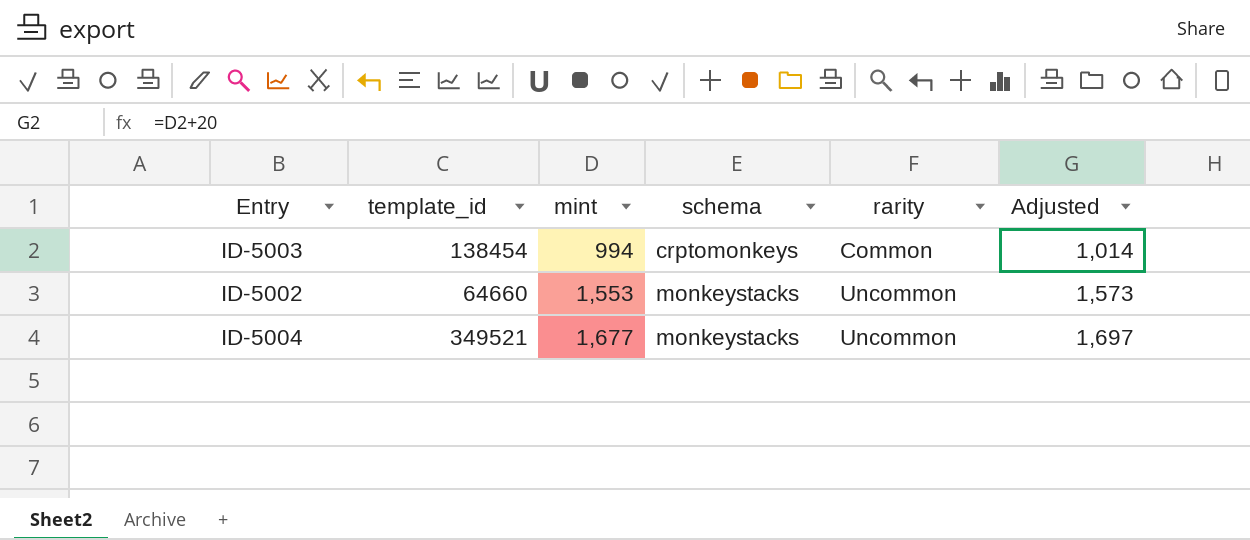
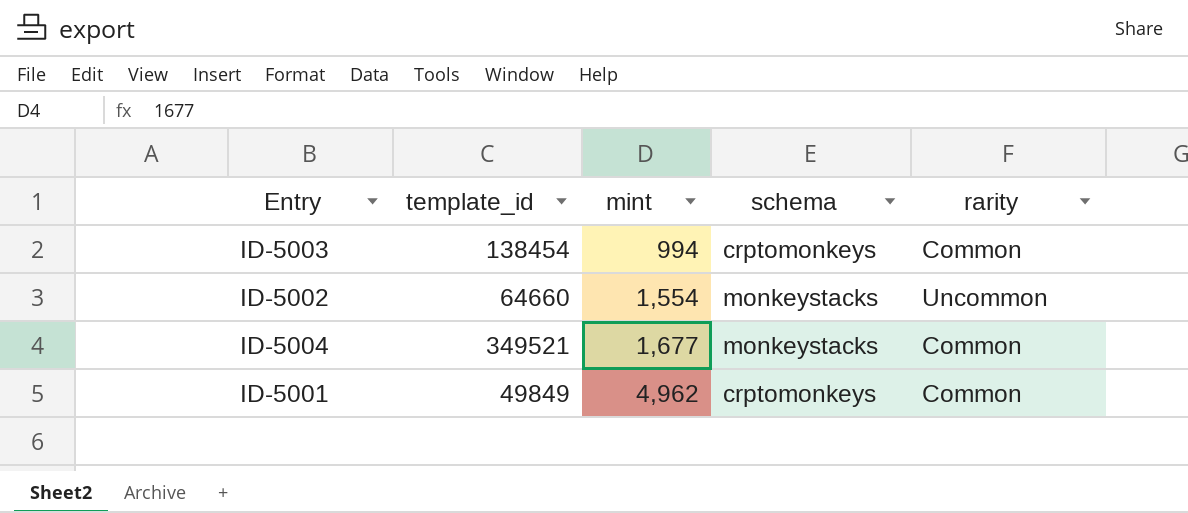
column Adjusted | formula: [mint] + 20 -> none
ID-5002 | mint: 1,553 -> 1,554
ID-5004 | rarity: Uncommon -> Common
row ID-5001: none -> 49849 | 4,962 | crptomonkeys | Common

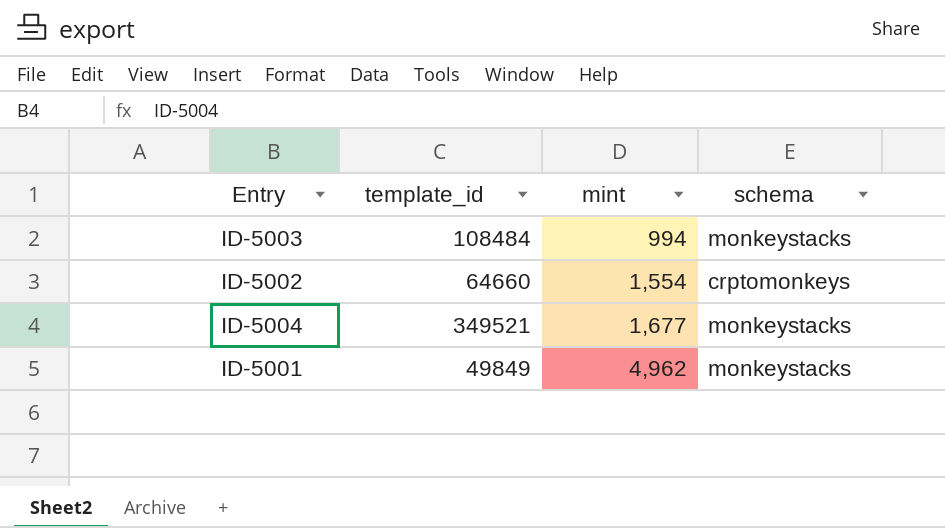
column rarity | position: 5 -> none
ID-5003 | template_id: 138454 -> 108484
ID-5003 | schema: crptomonkeys -> monkeystacks
ID-5002 | schema: monkeystacks -> crptomonkeys
ID-5001 | schema: crptomonkeys -> monkeystacks

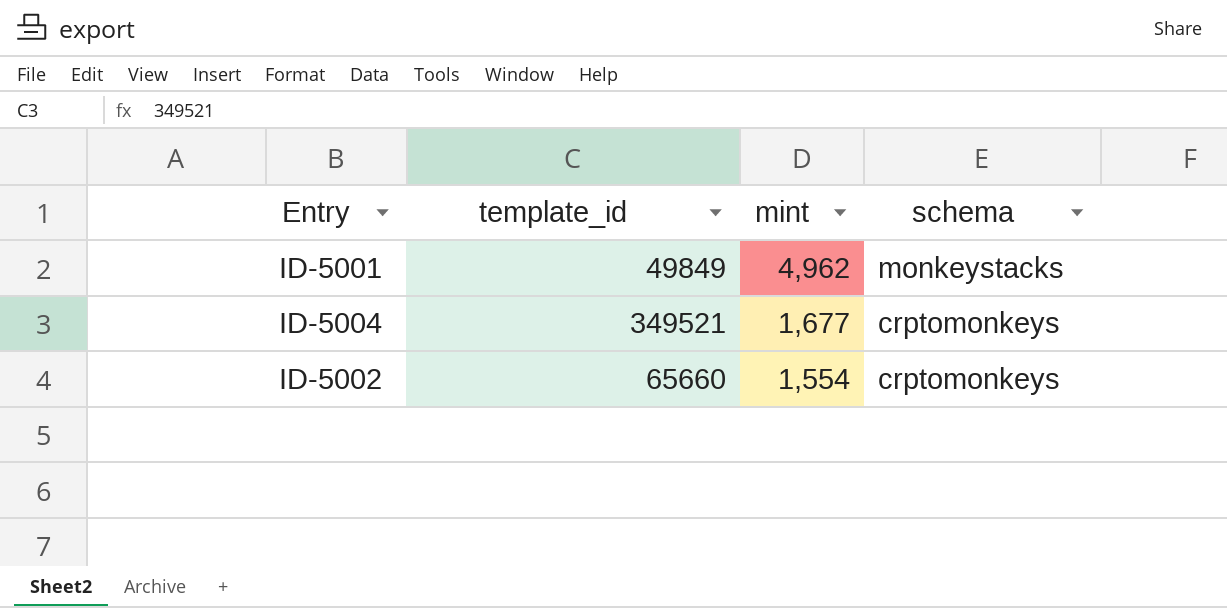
row order: mint ascending -> mint descending
row ID-5003: 108484 | 994 | monkeystacks -> none
ID-5004 | schema: monkeystacks -> crptomonkeys
ID-5002 | template_id: 64660 -> 65660

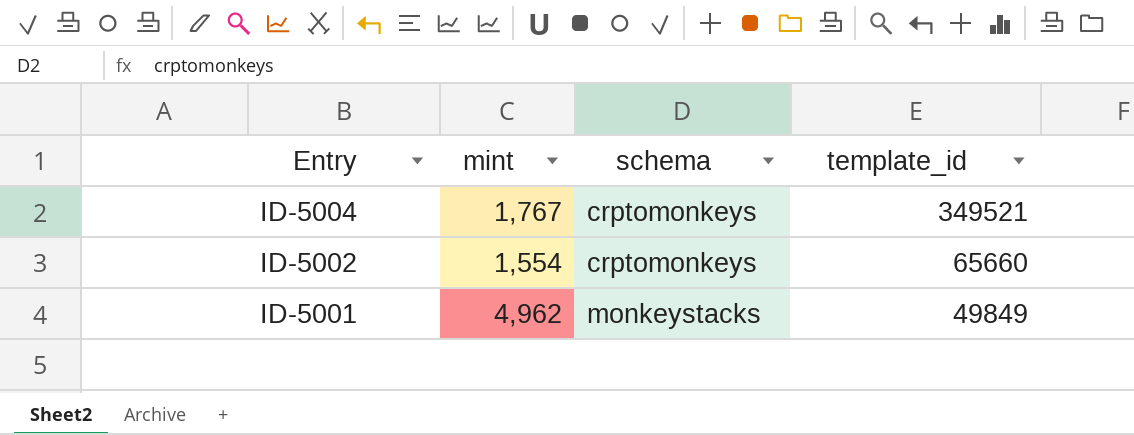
row order: mint descending -> Entry descending
column template_id | position: 2 -> 4
ID-5004 | mint: 1,677 -> 1,767

